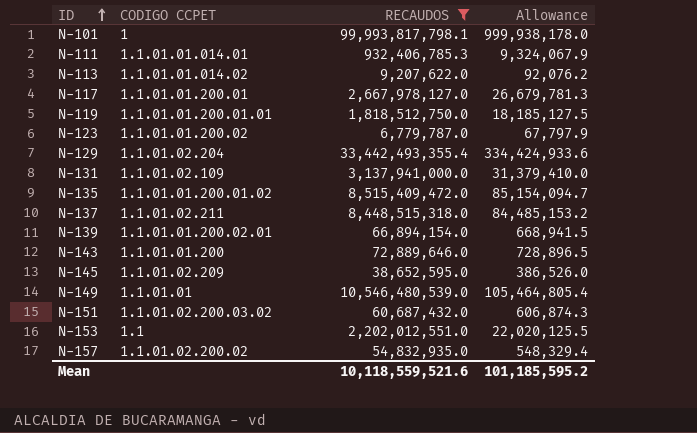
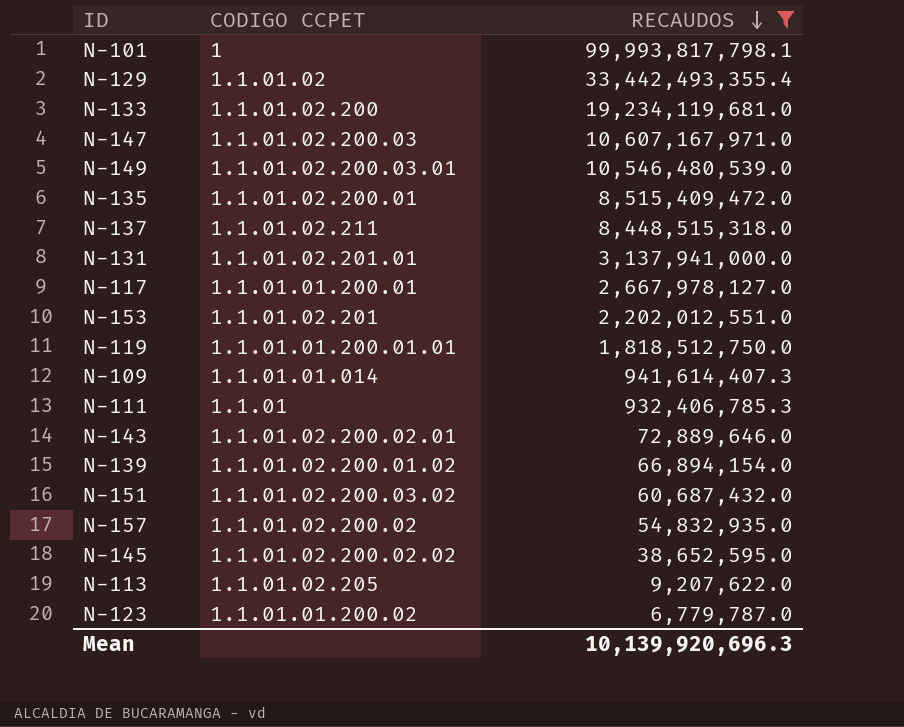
row order: ID ascending -> RECAUDOS descending
column Allowance | formula: [RECAUDOS] * 0.01 -> none
N-129 | CODIGO CCPET: 1.1.01.02.204 -> 1.1.01.02
row N-133: none -> 1.1.01.02.200 | 19,234,119,681.0
row N-147: none -> 1.1.01.02.200.03 | 10,607,167,971.0
N-149 | CODIGO CCPET: 1.1.01.01 -> 1.1.01.02.200.03.01
N-135 | CODIGO CCPET: 1.1.01.01.200.01.02 -> 1.1.01.02.200.01
N-131 | CODIGO CCPET: 1.1.01.02.109 -> 1.1.01.02.201.01
N-153 | CODIGO CCPET: 1.1 -> 1.1.01.02.201
row N-109: none -> 1.1.01.01.014 | 941,614,407.3
N-111 | CODIGO CCPET: 1.1.01.01.014.01 -> 1.1.01
N-143 | CODIGO CCPET: 1.1.01.01.200 -> 1.1.01.02.200.02.01
N-139 | CODIGO CCPET: 1.1.01.01.200.02.01 -> 1.1.01.02.200.01.02
N-145 | CODIGO CCPET: 1.1.01.02.209 -> 1.1.01.02.200.02.02
N-113 | CODIGO CCPET: 1.1.01.01.014.02 -> 1.1.01.02.205
Mean | RECAUDOS: 10,118,559,521.6 -> 10,139,920,696.3

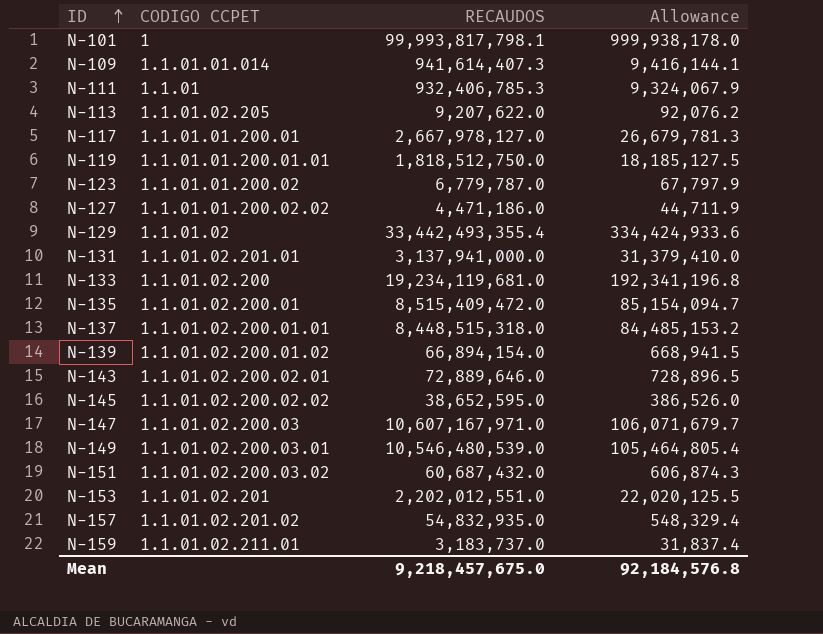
filter: RECAUDOS >= 6,779,787.0 -> none
row order: RECAUDOS descending -> ID ascending
column Allowance | formula: none -> [RECAUDOS] * 0.01
N-137 | CODIGO CCPET: 1.1.01.02.211 -> 1.1.01.02.200.01.01
N-157 | CODIGO CCPET: 1.1.01.02.200.02 -> 1.1.01.02.201.02
Mean | RECAUDOS: 10,139,920,696.3 -> 9,218,457,675.0

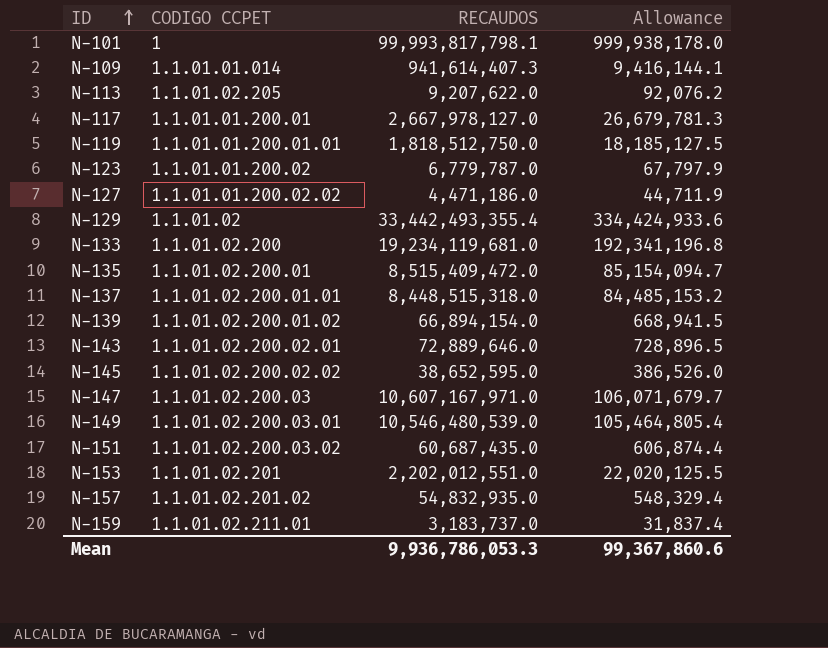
row N-111: 1.1.01 | 932,406,785.3 | 9,324,067.9 -> none
row N-131: 1.1.01.02.201.01 | 3,137,941,000.0 | 31,379,410.0 -> none
N-151 | RECAUDOS: 60,687,432.0 -> 60,687,435.0
N-151 | Allowance: 606,874.3 -> 606,874.4
Mean | RECAUDOS: 9,218,457,675.0 -> 9,936,786,053.3
Mean | Allowance: 92,184,576.8 -> 99,367,860.6

